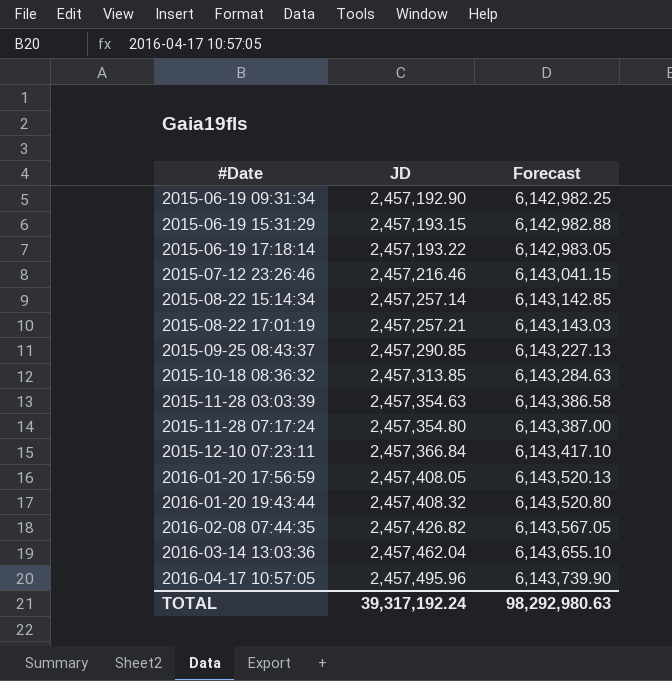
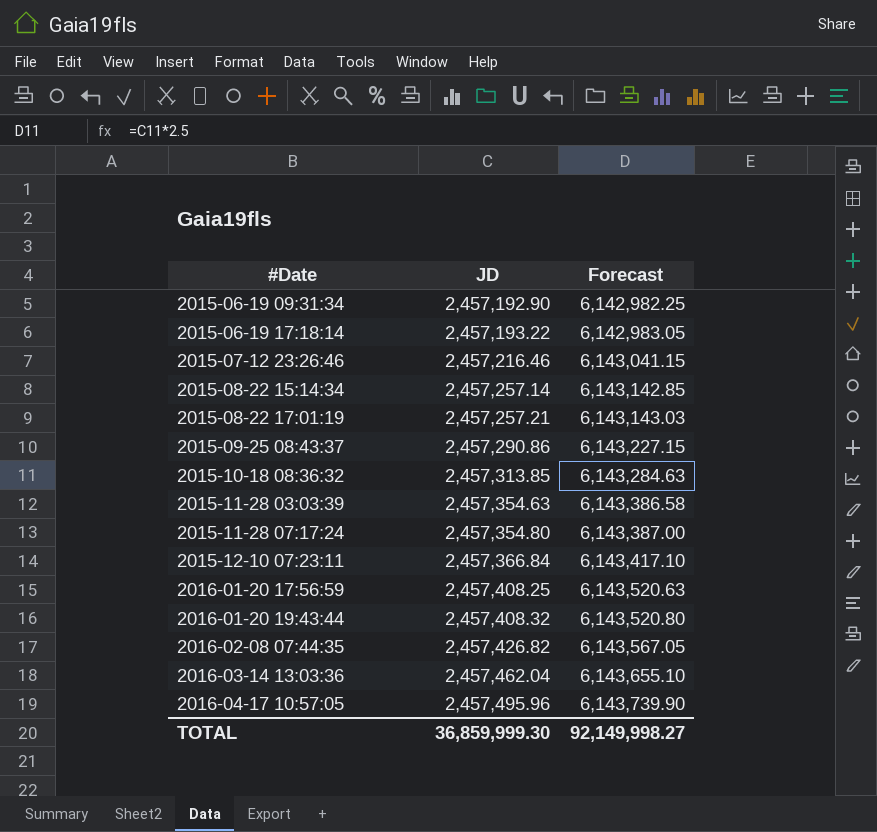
row 2015-06-19 15:31:29: 2,457,193.15 | 6,142,982.88 -> none
2015-09-25 08:43:37 | JD: 2,457,290.85 -> 2,457,290.86
2015-09-25 08:43:37 | Forecast: 6,143,227.13 -> 6,143,227.15
2016-01-20 17:56:59 | JD: 2,457,408.05 -> 2,457,408.25
2016-01-20 17:56:59 | Forecast: 6,143,520.13 -> 6,143,520.63
TOTAL | JD: 39,317,192.24 -> 36,859,999.30
TOTAL | Forecast: 98,292,980.63 -> 92,149,998.27

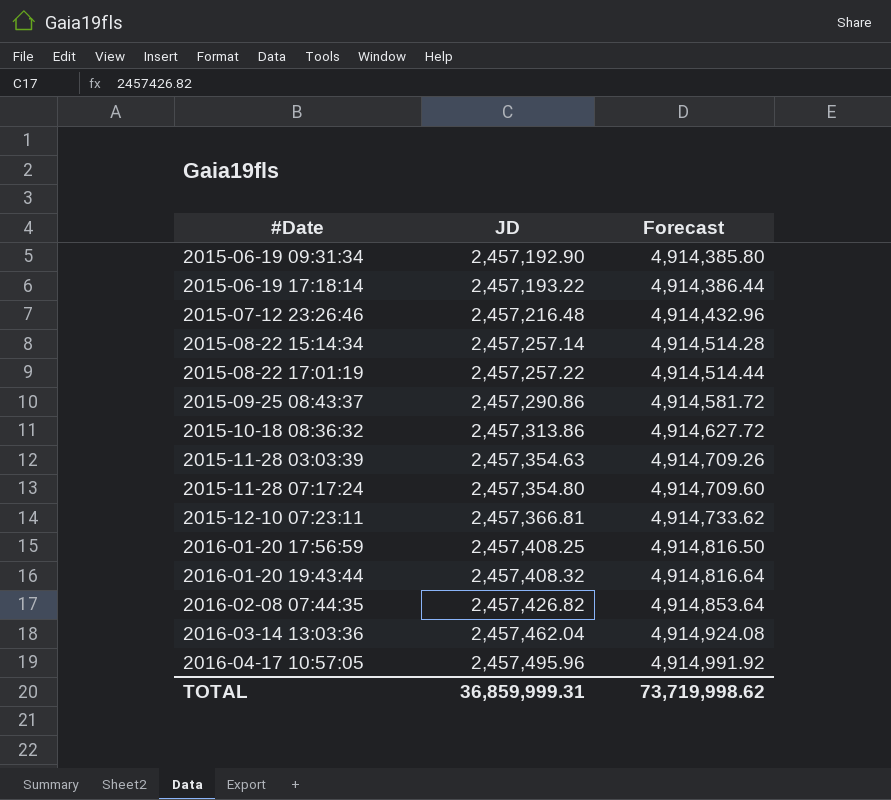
column Forecast | formula: [JD] * 2.5 -> [JD] * 2
2015-07-12 23:26:46 | JD: 2,457,216.46 -> 2,457,216.48
2015-08-22 17:01:19 | JD: 2,457,257.21 -> 2,457,257.22
2015-10-18 08:36:32 | JD: 2,457,313.85 -> 2,457,313.86
2015-12-10 07:23:11 | JD: 2,457,366.84 -> 2,457,366.81
TOTAL | JD: 36,859,999.30 -> 36,859,999.31
TOTAL | Forecast: 92,149,998.27 -> 73,719,998.62

